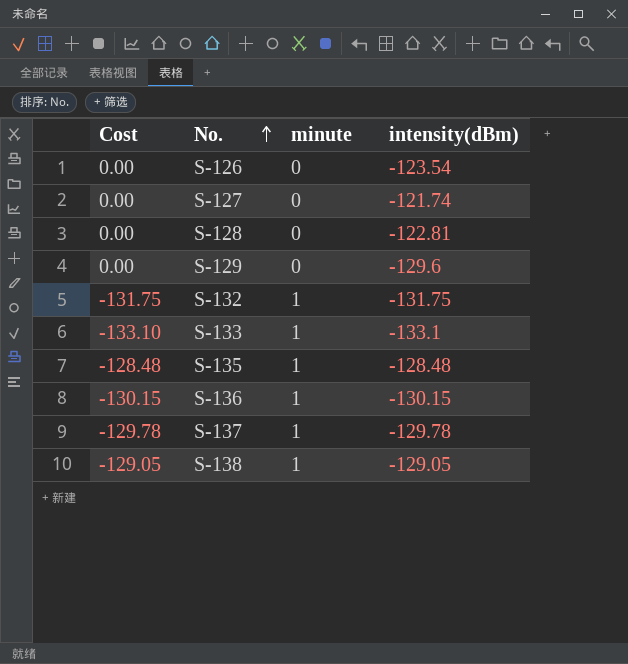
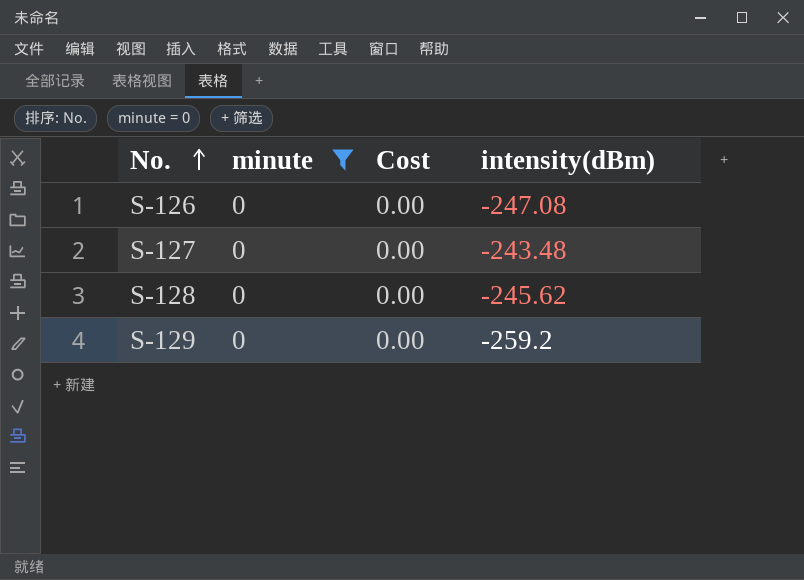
filter: none -> minute = 0
column Cost | position: 1 -> 3
S-126 | intensity(dBm): -123.54 -> -247.08
S-127 | intensity(dBm): -121.74 -> -243.48
S-128 | intensity(dBm): -122.81 -> -245.62
S-129 | intensity(dBm): -129.6 -> -259.2

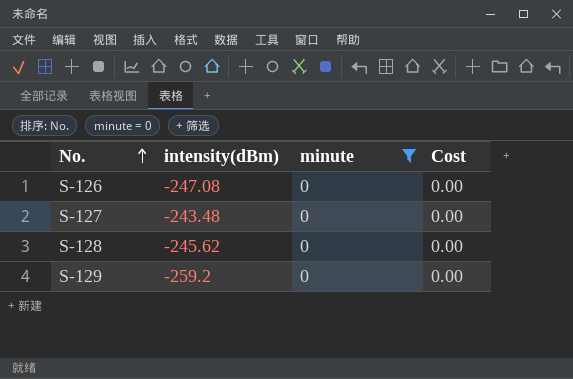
column intensity(dBm) | position: 4 -> 2

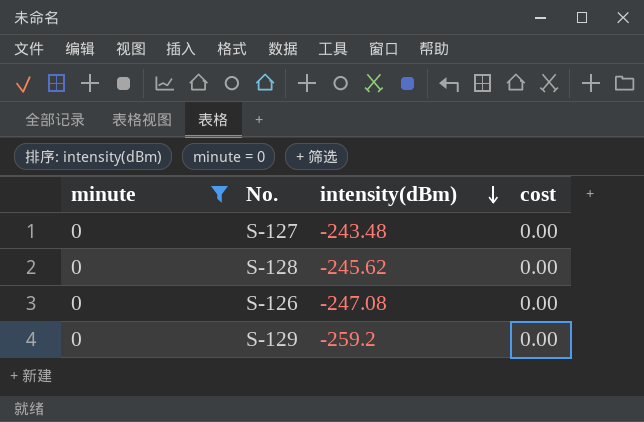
row order: No. ascending -> intensity(dBm) descending
column minute | position: 3 -> 1
column name: Cost -> cost

